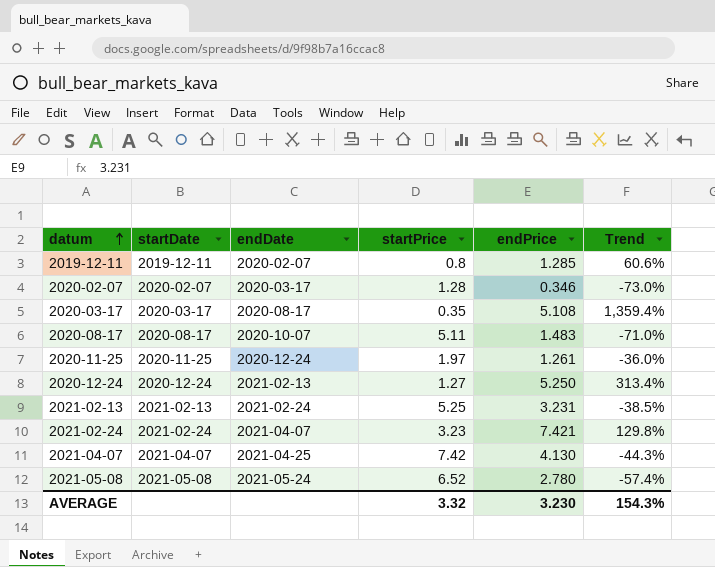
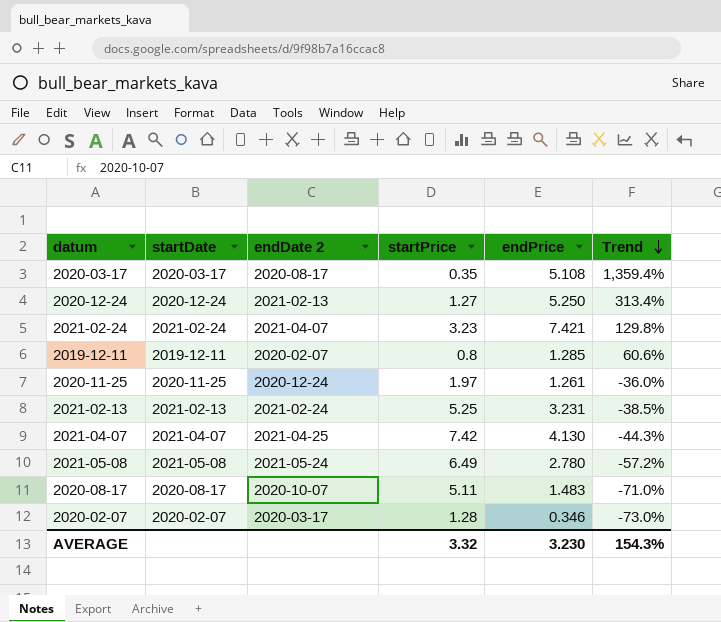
row order: datum ascending -> Trend descending
column name: endDate -> endDate 2
2021-05-08 | startPrice: 6.52 -> 6.49
2021-05-08 | Trend: -57.4% -> -57.2%

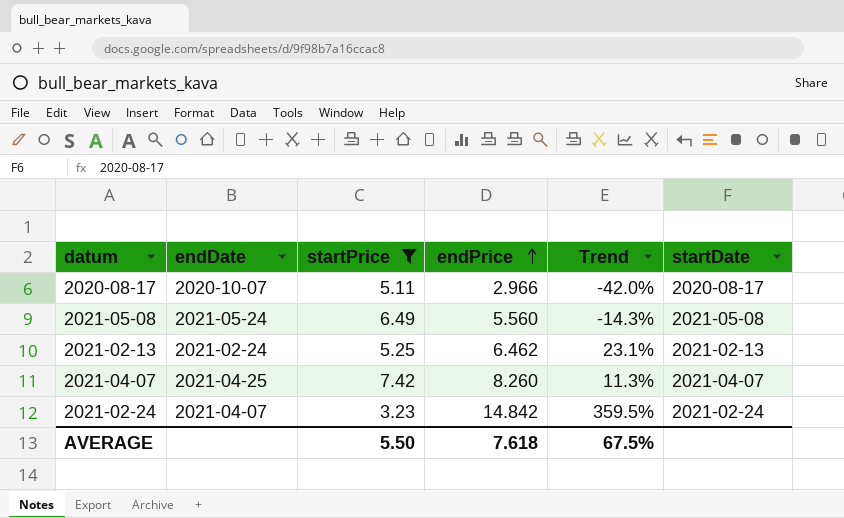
filter: none -> startPrice >= 3.23
row order: Trend descending -> endPrice ascending
column name: endDate 2 -> endDate
column startDate | position: 2 -> 6
2020-08-17 | endPrice: 1.483 -> 2.966
2020-08-17 | Trend: -71.0% -> -42.0%
2021-05-08 | endPrice: 2.780 -> 5.560
2021-05-08 | Trend: -57.2% -> -14.3%
2021-02-13 | endPrice: 3.231 -> 6.462
2021-02-13 | Trend: -38.5% -> 23.1%
2021-04-07 | endPrice: 4.130 -> 8.260
2021-04-07 | Trend: -44.3% -> 11.3%
2021-02-24 | endPrice: 7.421 -> 14.842
2021-02-24 | Trend: 129.8% -> 359.5%
AVERAGE | startPrice: 3.32 -> 5.50
AVERAGE | endPrice: 3.230 -> 7.618
AVERAGE | Trend: 154.3% -> 67.5%

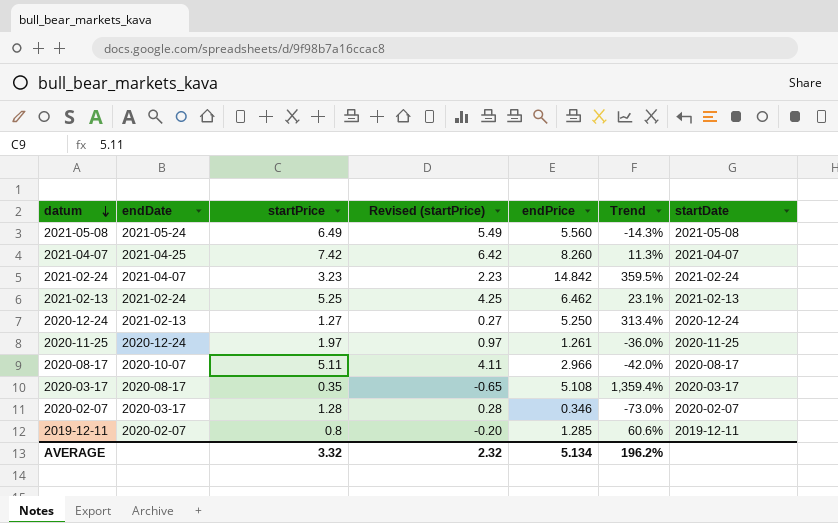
filter: startPrice >= 3.23 -> none
row order: endPrice ascending -> datum descending
column Revised (startPrice) | formula: none -> [startPrice] - 1
AVERAGE | startPrice: 5.50 -> 3.32
AVERAGE | endPrice: 7.618 -> 5.134
AVERAGE | Trend: 67.5% -> 196.2%

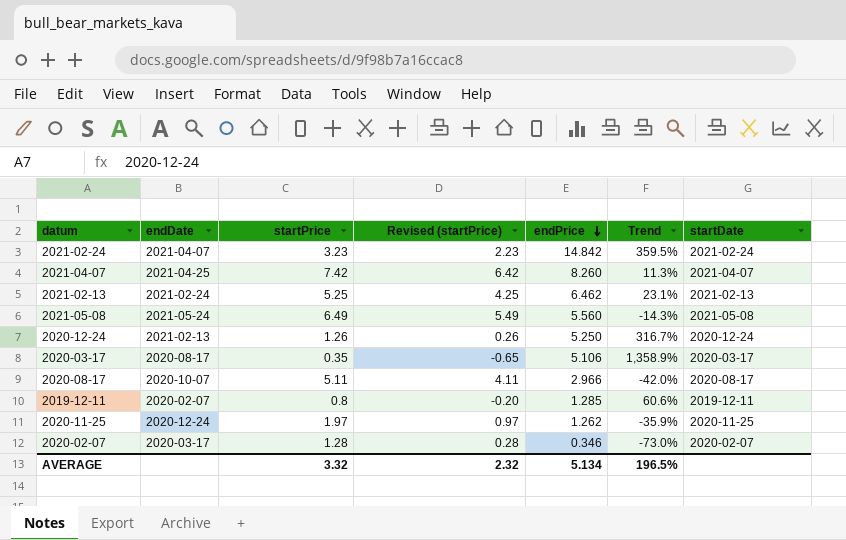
row order: datum descending -> endPrice descending
2020-12-24 | startPrice: 1.27 -> 1.26
2020-12-24 | Revised (startPrice): 0.27 -> 0.26
2020-12-24 | Trend: 313.4% -> 316.7%
2020-03-17 | endPrice: 5.108 -> 5.106
2020-03-17 | Trend: 1,359.4% -> 1,358.9%
2020-11-25 | endPrice: 1.261 -> 1.262
2020-11-25 | Trend: -36.0% -> -35.9%
AVERAGE | Trend: 196.2% -> 196.5%

